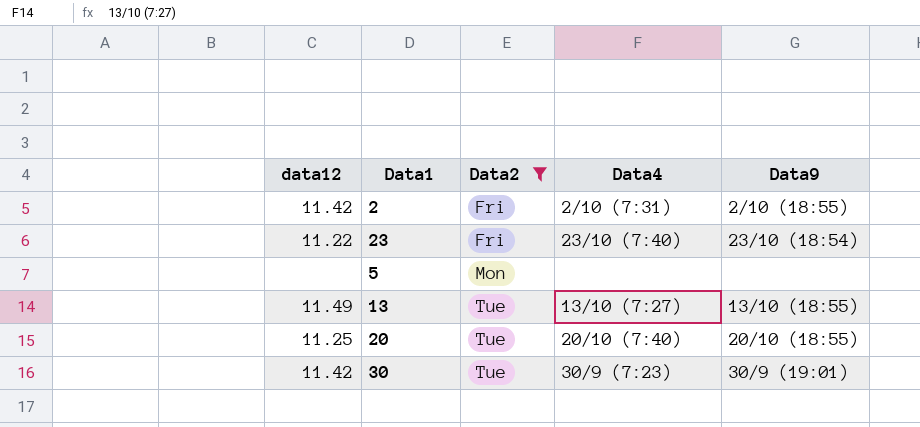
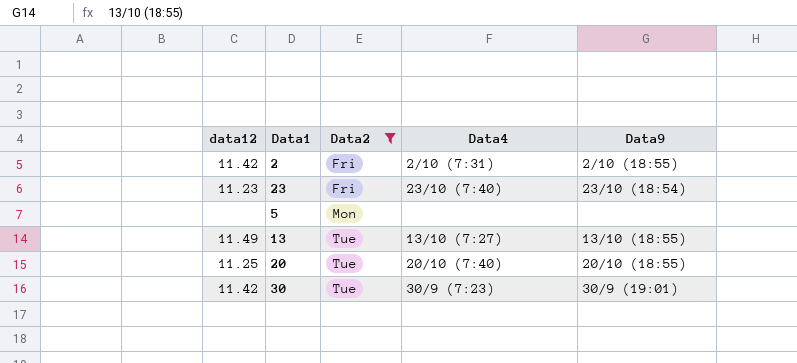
23 | data12: 11.22 -> 11.23

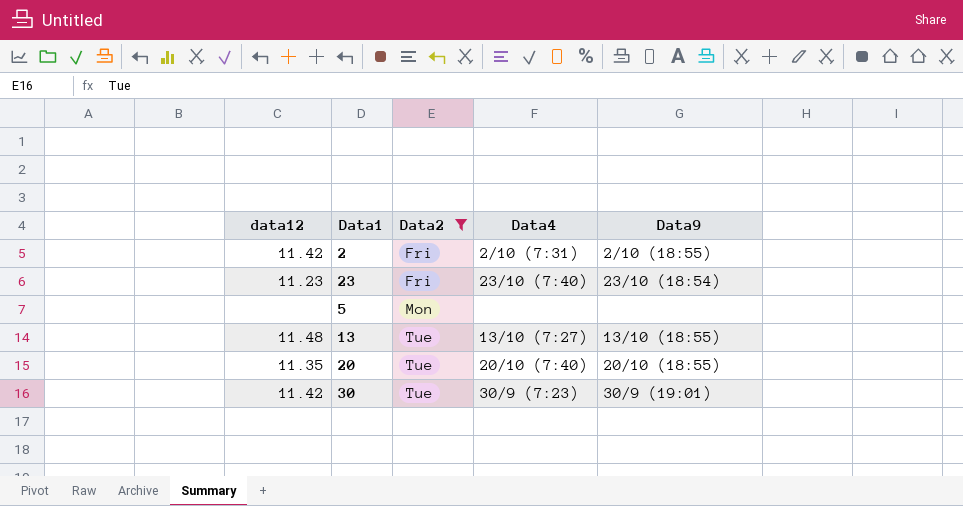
13 | data12: 11.49 -> 11.48
20 | data12: 11.25 -> 11.35

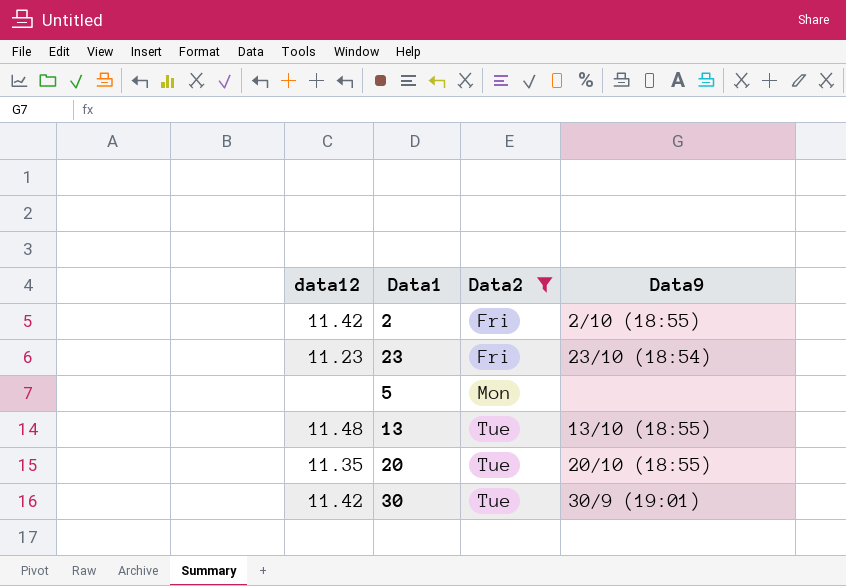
column Data4 | position: 4 -> none

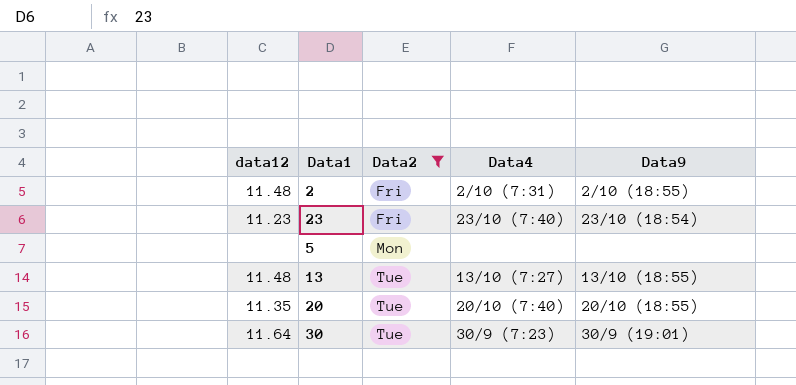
column Data4 | position: none -> 4
2 | data12: 11.42 -> 11.48
30 | data12: 11.42 -> 11.64

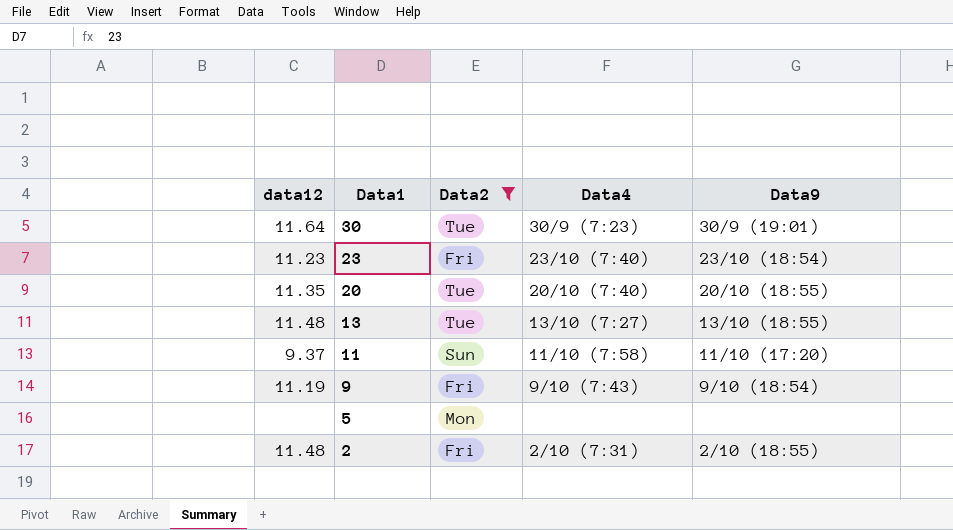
row order: Data2 ascending -> Data1 descending
row 11: none -> 9.37 | Sun | 11/10 (7:58) | 11/10 (17:20)
row 9: none -> 11.19 | Fri | 9/10 (7:43) | 9/10 (18:54)

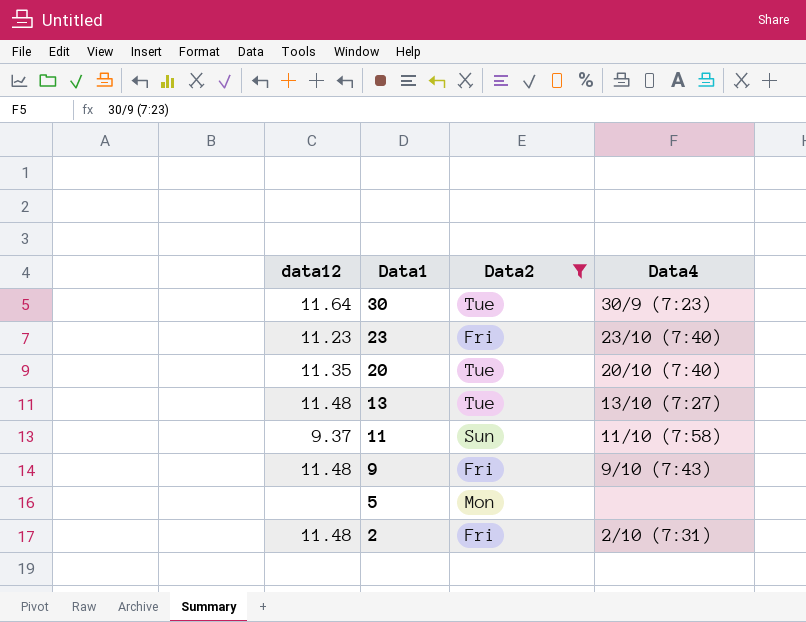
column Data9 | position: 5 -> none
9 | data12: 11.19 -> 11.48

